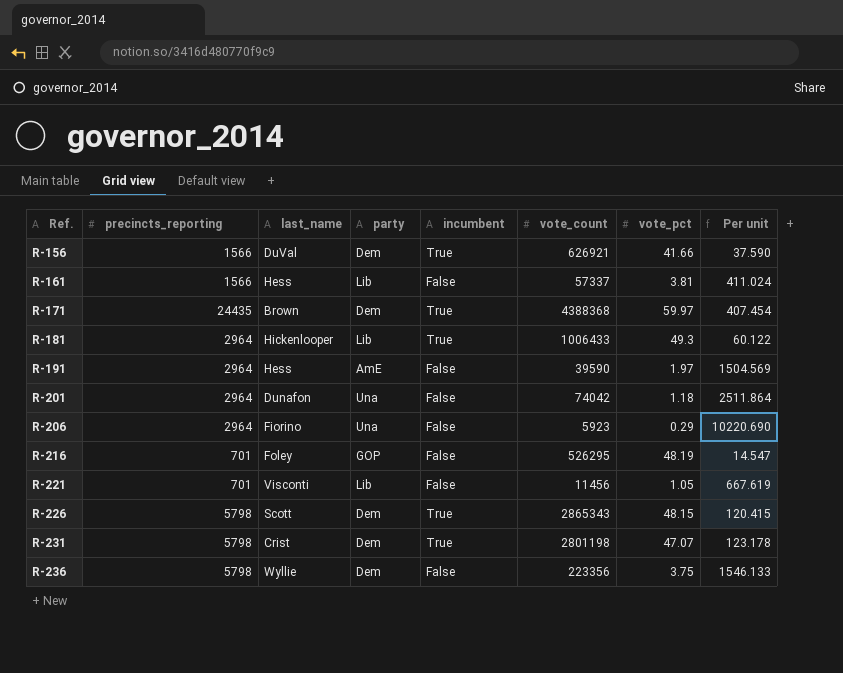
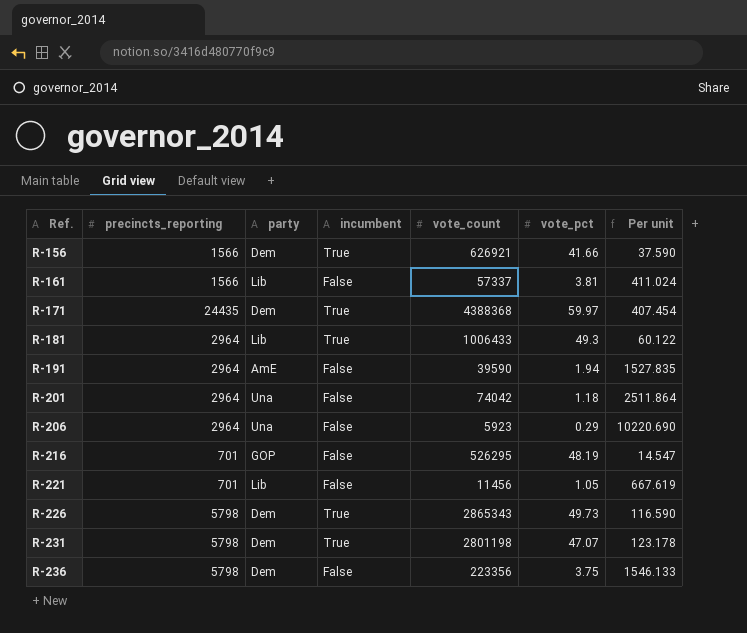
column last_name | position: 3 -> none
R-191 | vote_pct: 1.97 -> 1.94
R-191 | Per unit: 1504.569 -> 1527.835
R-226 | vote_pct: 48.15 -> 49.73
R-226 | Per unit: 120.415 -> 116.590

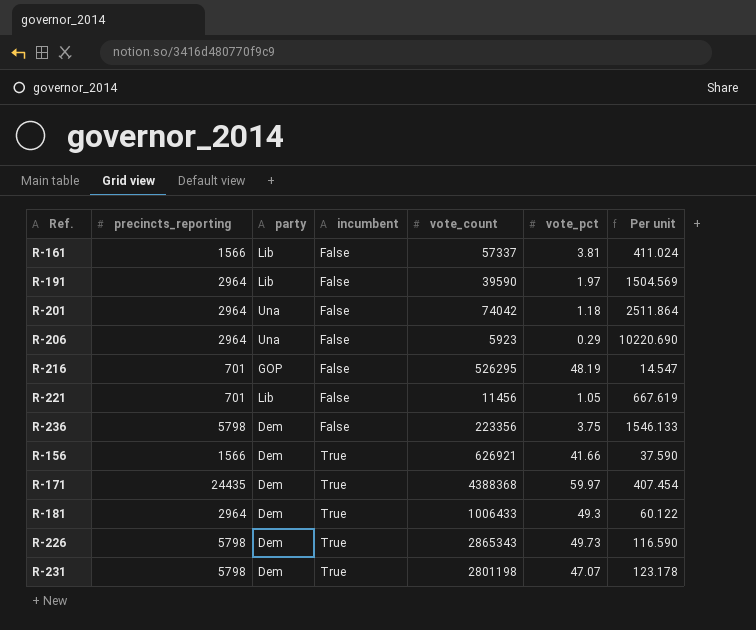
row order: Ref. ascending -> incumbent ascending
R-191 | party: AmE -> Lib
R-191 | vote_pct: 1.94 -> 1.97
R-191 | Per unit: 1527.835 -> 1504.569
R-181 | party: Lib -> Dem

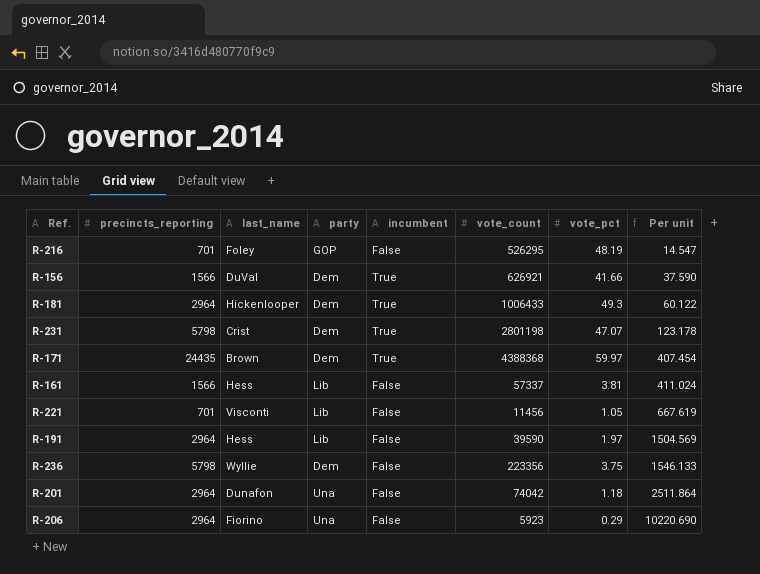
row order: incumbent ascending -> Per unit ascending
column last_name | position: none -> 3
row R-226: 5798 | Dem | True | 2865343 | 49.73 | 116.590 -> none

